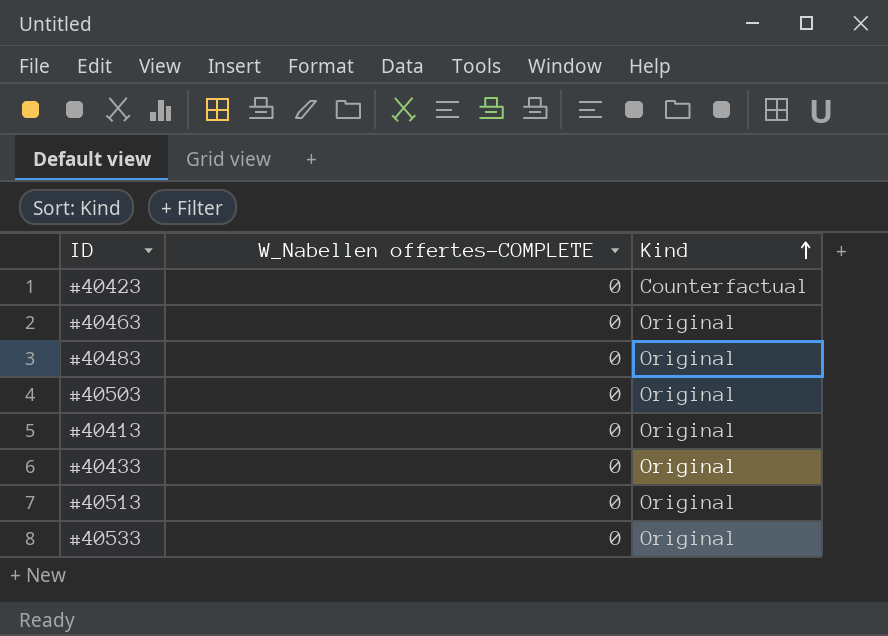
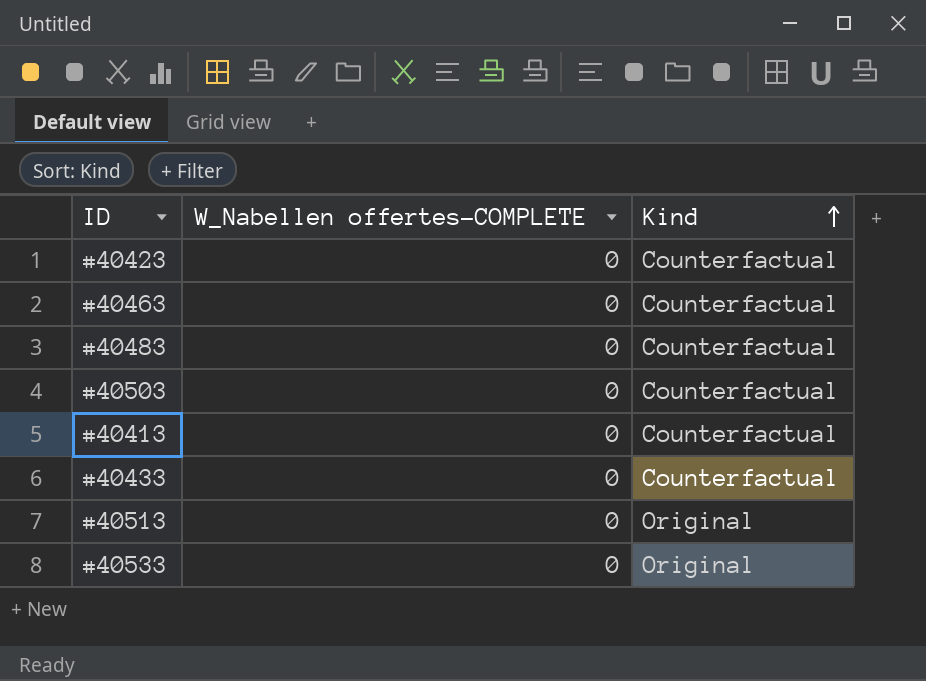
#40463 | Kind: Original -> Counterfactual
#40483 | Kind: Original -> Counterfactual
#40503 | Kind: Original -> Counterfactual
#40413 | Kind: Original -> Counterfactual
#40433 | Kind: Original -> Counterfactual

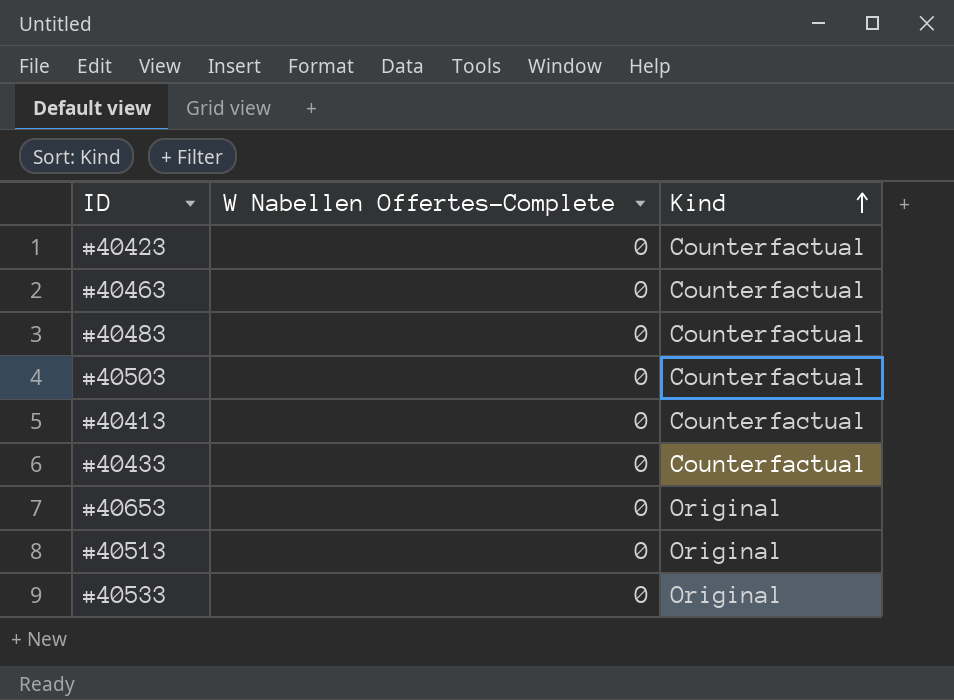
column name: W_Nabellen offertes-COMPLETE -> W Nabellen Offertes-Complete
row #40653: none -> 0 | Original

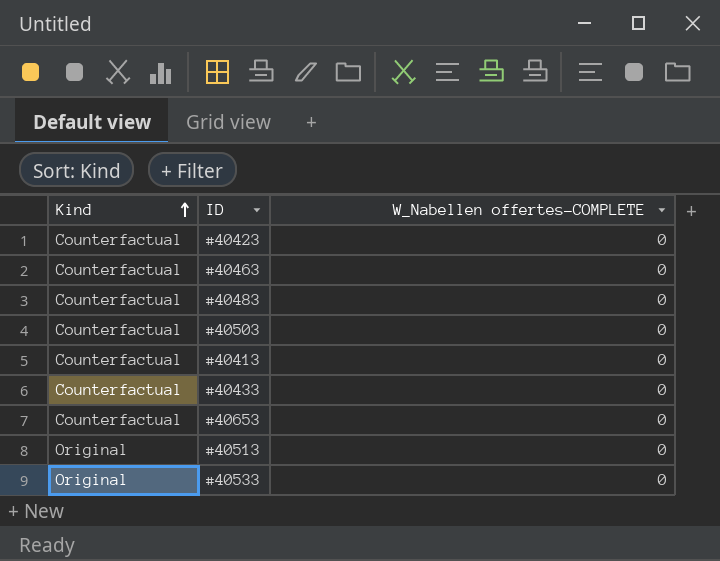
column Kind | position: 3 -> 1
column name: W Nabellen Offertes-Complete -> W_Nabellen offertes-COMPLETE
#40653 | Kind: Original -> Counterfactual

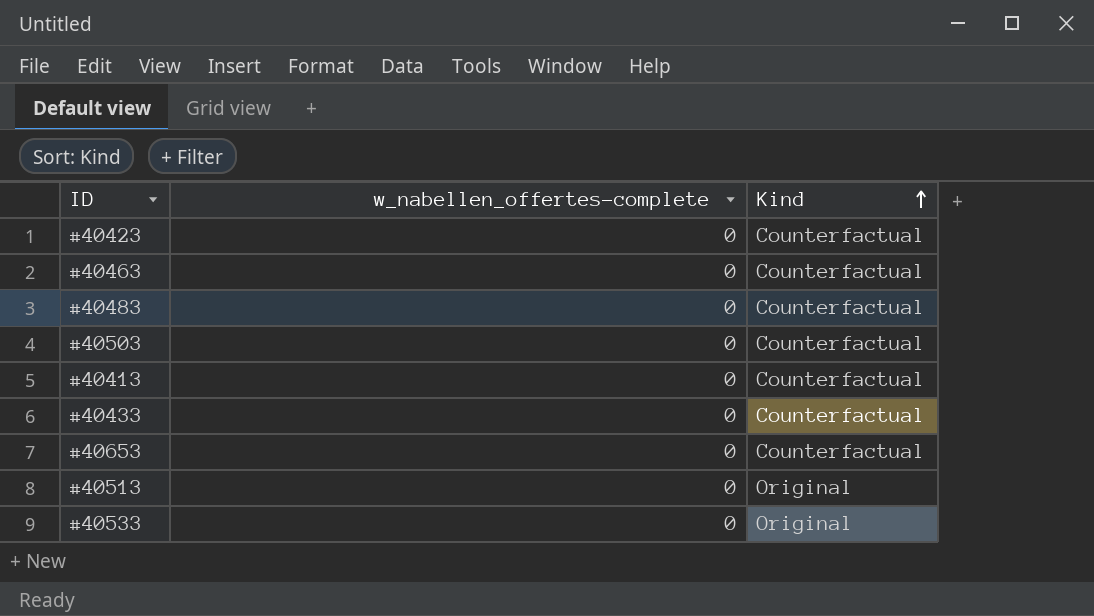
column name: W_Nabellen offertes-COMPLETE -> w_nabellen_offertes-complete
column Kind | position: 1 -> 3

